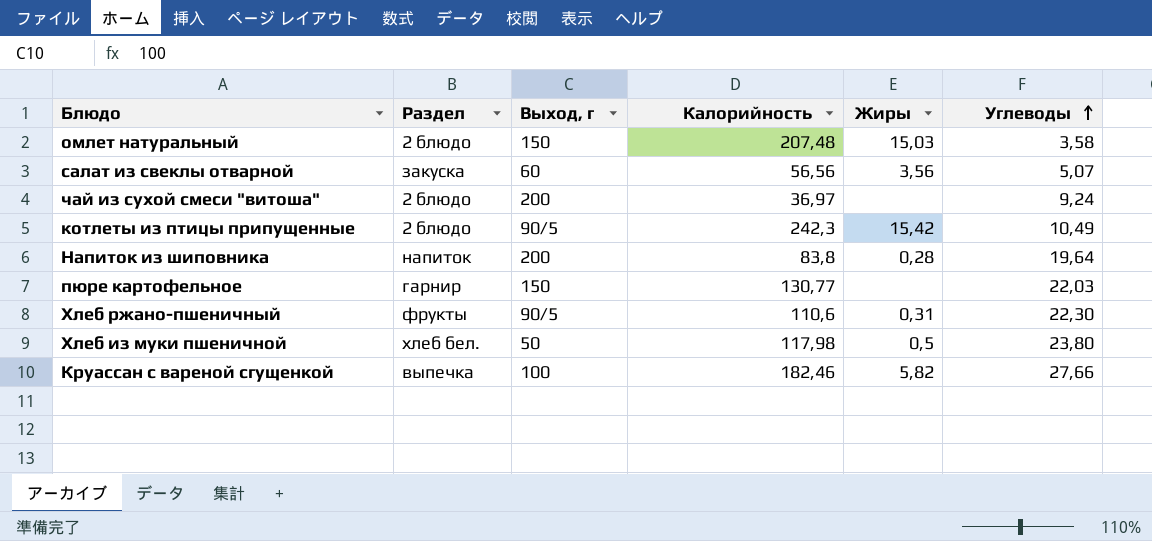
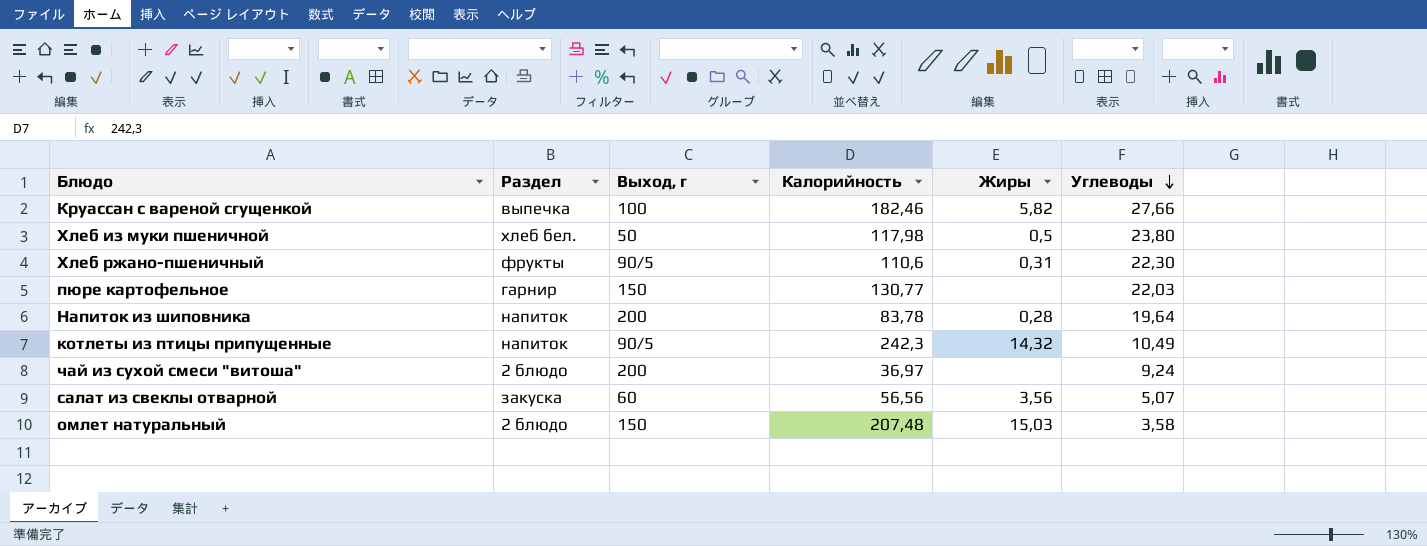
row order: Углеводы ascending -> Углеводы descending
Напиток из шиповника | Калорийность: 83,8 -> 83,78
котлеты из птицы припущенные | Раздел: 2 блюдо -> напиток
котлеты из птицы припущенные | Жиры: 15,42 -> 14,32

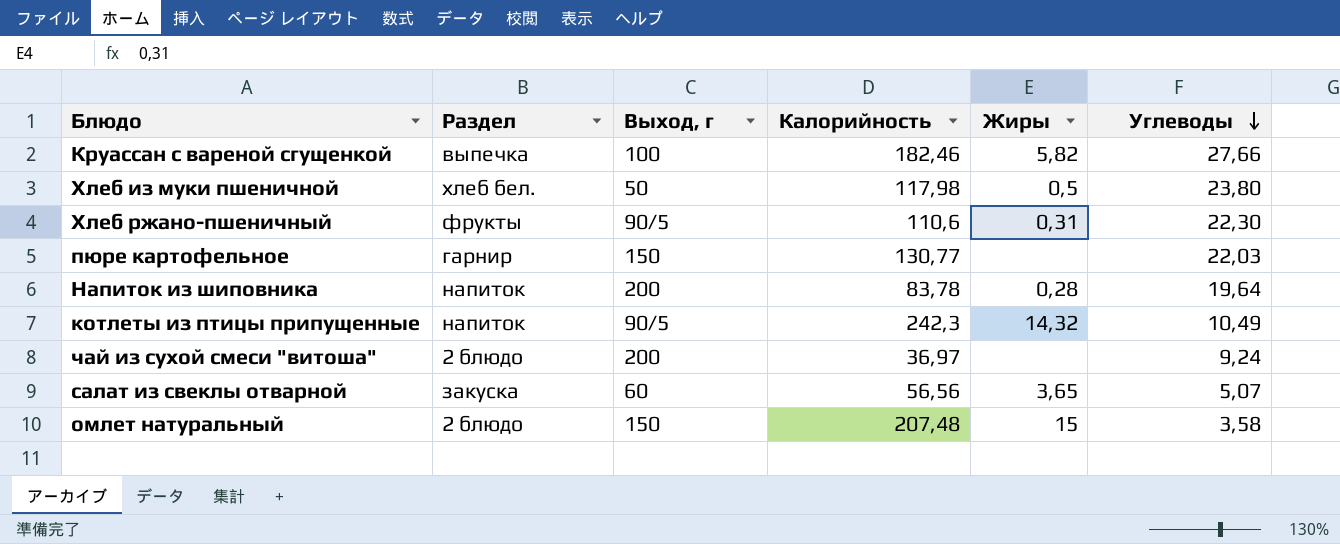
салат из свеклы отварной | Жиры: 3,56 -> 3,65
омлет натуральный | Жиры: 15,03 -> 15

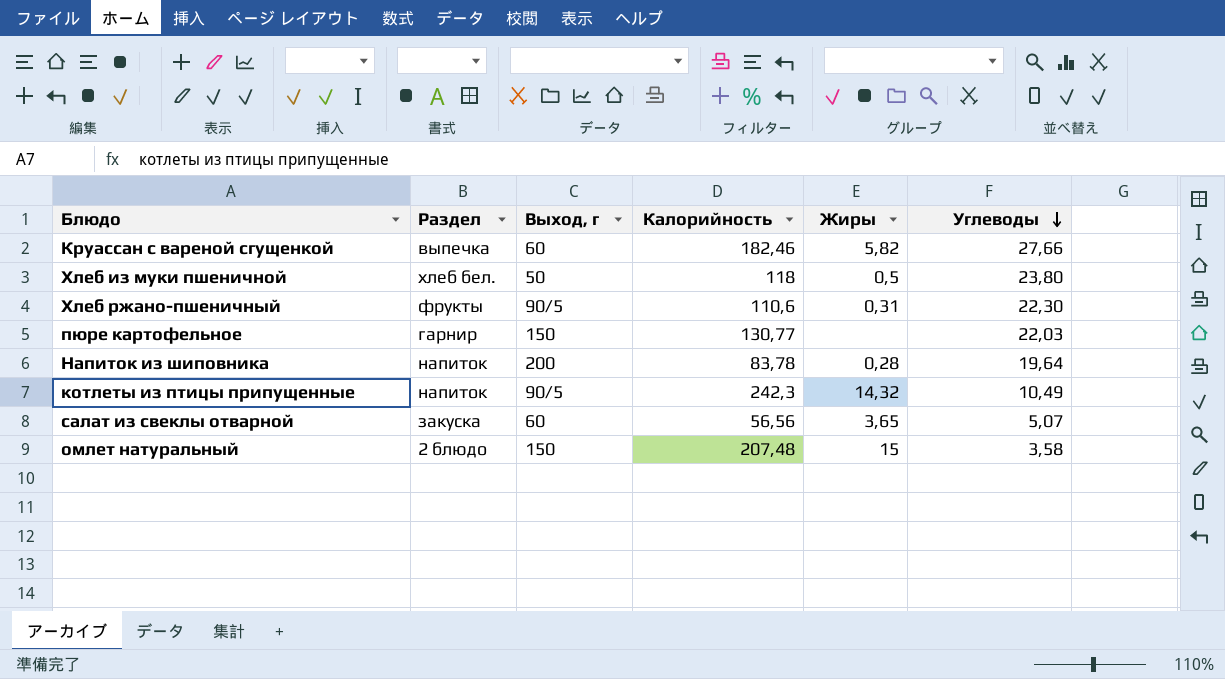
row чай из сухой смеси "витоша": 2 блюдо | 200 | 36,97 | none | 9,24 -> none
Круассан с вареной сгущенкой | Выход, г: 100 -> 60
Хлеб из муки пшеничной | Калорийность: 117,98 -> 118

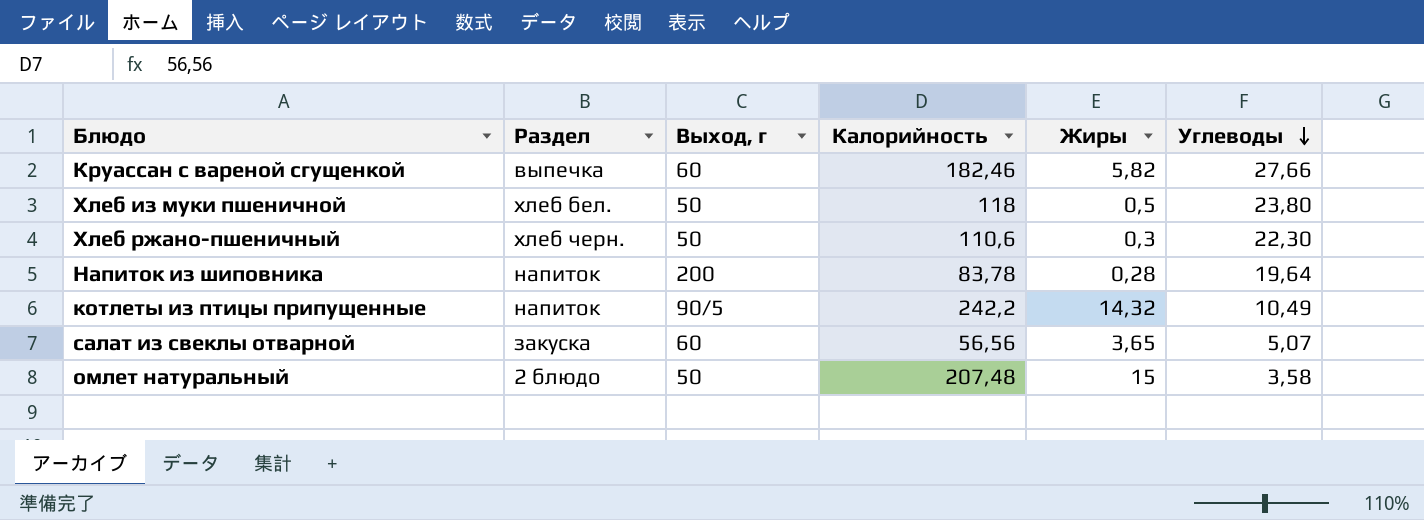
row пюре картофельное: гарнир | 150 | 130,77 | none | 22,03 -> none
Хлеб ржано-пшеничный | Раздел: фрукты -> хлеб черн.
Хлеб ржано-пшеничный | Выход, г: 90/5 -> 50
Хлеб ржано-пшеничный | Жиры: 0,31 -> 0,3
котлеты из птицы припущенные | Калорийность: 242,3 -> 242,2
омлет натуральный | Выход, г: 150 -> 50

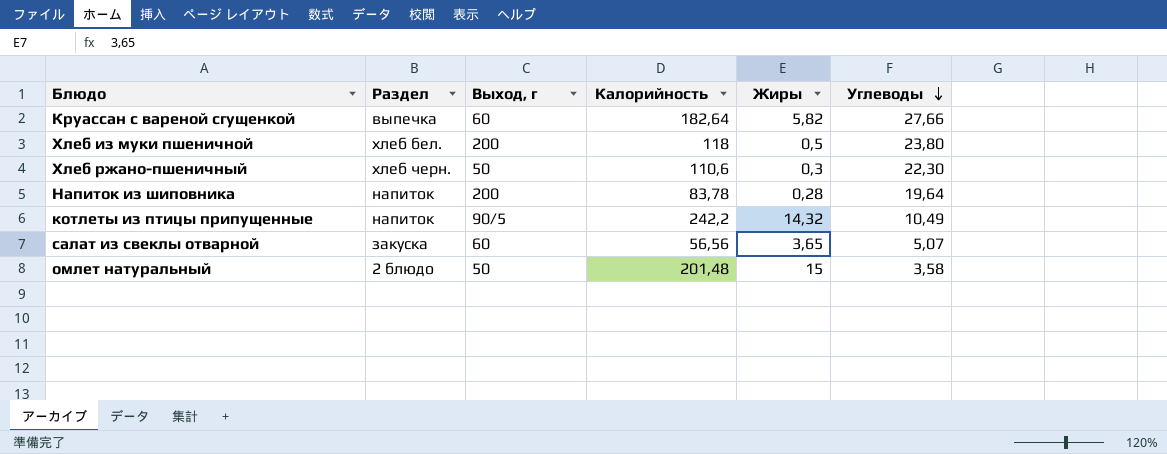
Круассан с вареной сгущенкой | Калорийность: 182,46 -> 182,64
Хлеб из муки пшеничной | Выход, г: 50 -> 200
омлет натуральный | Калорийность: 207,48 -> 201,48

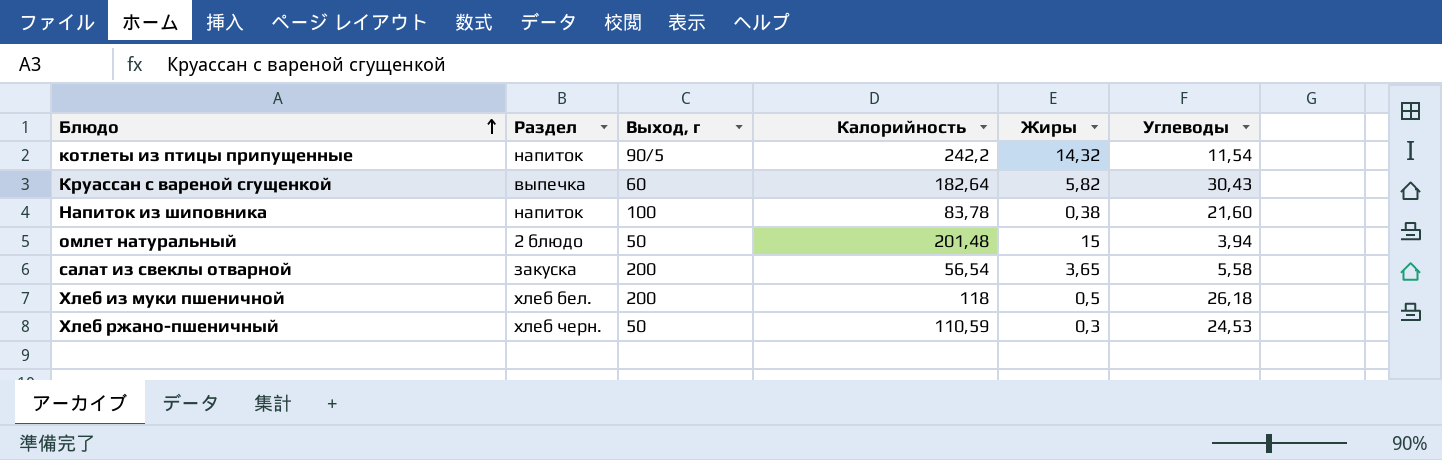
row order: Углеводы descending -> Блюдо ascending
котлеты из птицы припущенные | Углеводы: 10,49 -> 11,54
Круассан с вареной сгущенкой | Углеводы: 27,66 -> 30,43
Напиток из шиповника | Выход, г: 200 -> 100
Напиток из шиповника | Жиры: 0,28 -> 0,38
Напиток из шиповника | Углеводы: 19,64 -> 21,60
омлет натуральный | Углеводы: 3,58 -> 3,94
салат из свеклы отварной | Выход, г: 60 -> 200
салат из свеклы отварной | Калорийность: 56,56 -> 56,54
салат из свеклы отварной | Углеводы: 5,07 -> 5,58
Хлеб из муки пшеничной | Углеводы: 23,80 -> 26,18
Хлеб ржано-пшеничный | Калорийность: 110,6 -> 110,59
Хлеб ржано-пшеничный | Углеводы: 22,30 -> 24,53

